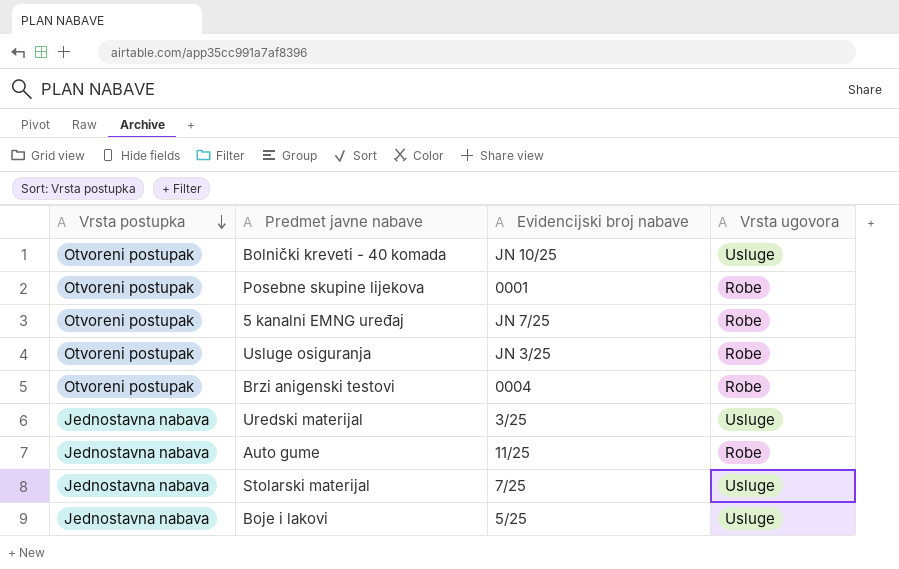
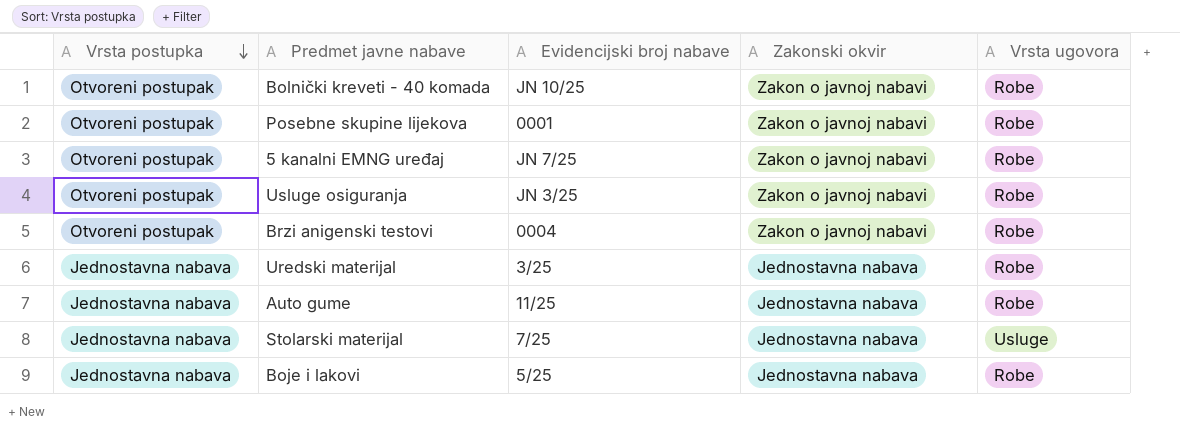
column Zakonski okvir | position: none -> 4
Bolnički kreveti - 40 komada | Vrsta ugovora: Usluge -> Robe
Uredski materijal | Vrsta ugovora: Usluge -> Robe
Boje i lakovi | Vrsta ugovora: Usluge -> Robe

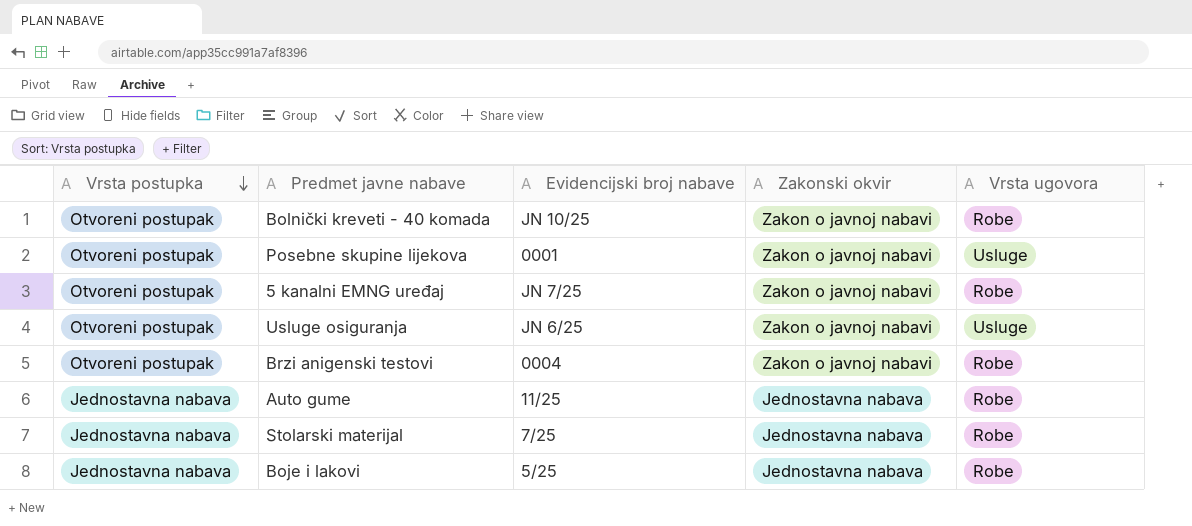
row Uredski materijal: Jednostavna nabava | 3/25 | Jednostavna nabava | Robe -> none
Posebne skupine lijekova | Vrsta ugovora: Robe -> Usluge
Usluge osiguranja | Evidencijski broj nabave: JN 3/25 -> JN 6/25
Usluge osiguranja | Vrsta ugovora: Robe -> Usluge
Stolarski materijal | Vrsta ugovora: Usluge -> Robe

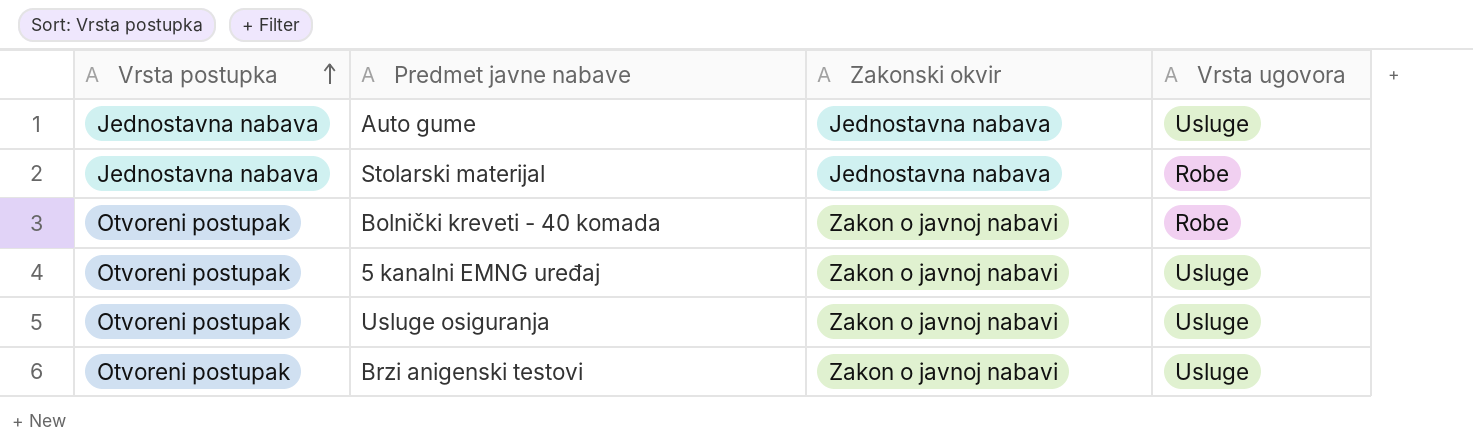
row order: Vrsta postupka descending -> Vrsta postupka ascending
column Evidencijski broj nabave | position: 3 -> none
row Posebne skupine lijekova: Otvoreni postupak | 0001 | Zakon o javnoj nabavi | Usluge -> none
row Boje i lakovi: Jednostavna nabava | 5/25 | Jednostavna nabava | Robe -> none
Auto gume | Vrsta ugovora: Robe -> Usluge
5 kanalni EMNG uređaj | Vrsta ugovora: Robe -> Usluge
Brzi anigenski testovi | Vrsta ugovora: Robe -> Usluge

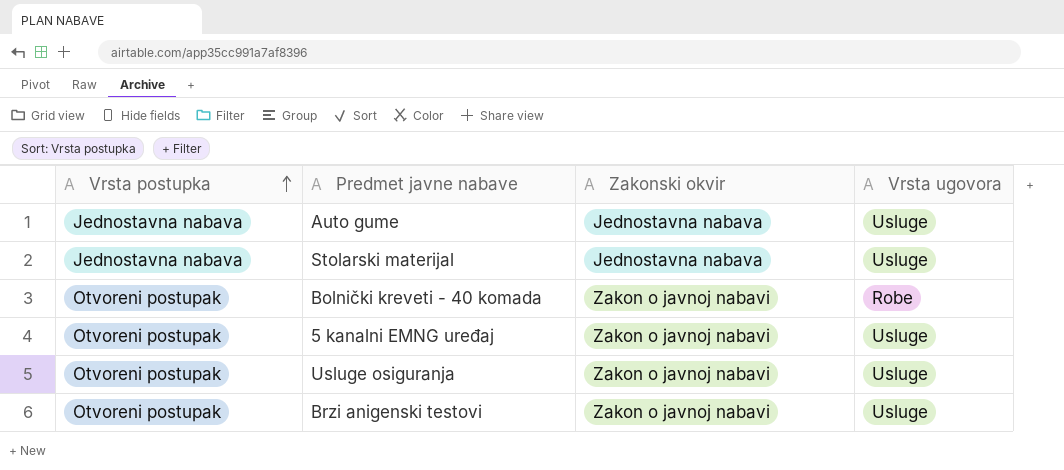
Stolarski materijal | Vrsta ugovora: Robe -> Usluge

